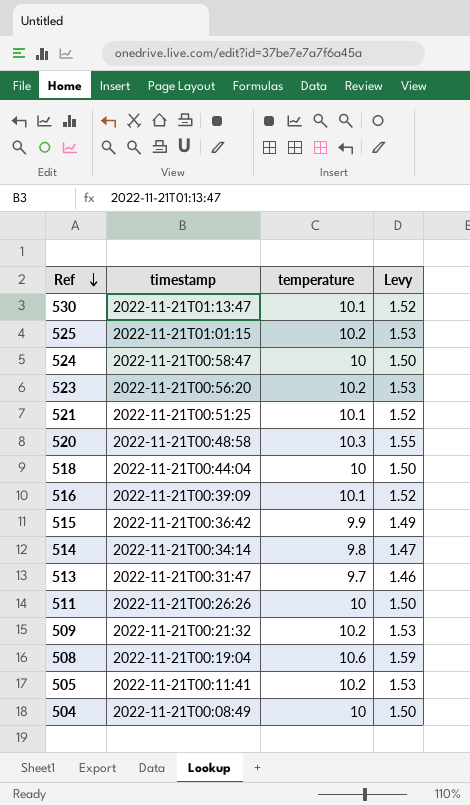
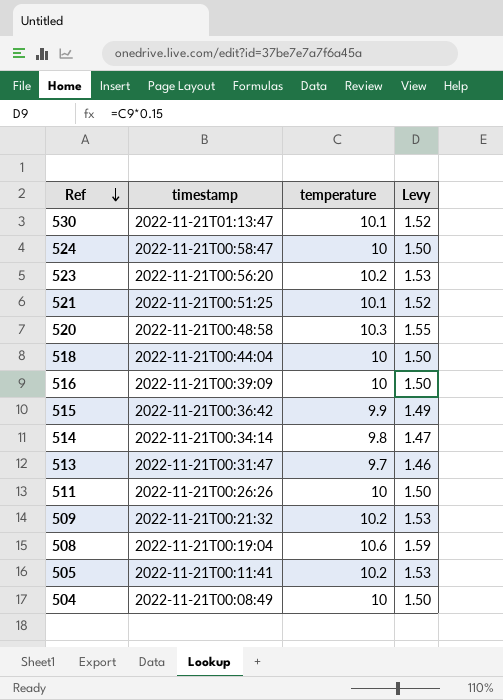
row 525: 2022-11-21T01:01:15 | 10.2 | 1.53 -> none
516 | temperature: 10.1 -> 10
516 | Levy: 1.52 -> 1.50

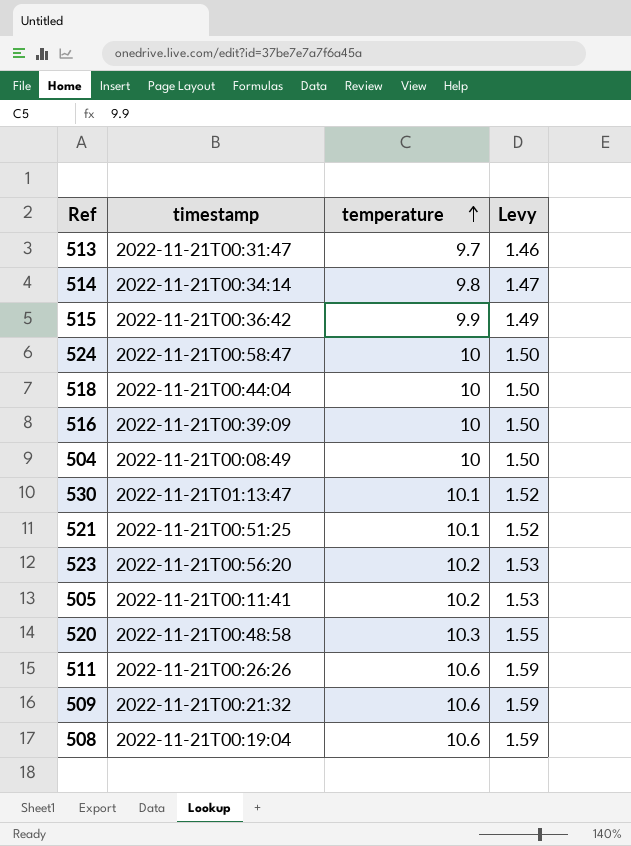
row order: Ref descending -> temperature ascending
511 | temperature: 10 -> 10.6
511 | Levy: 1.50 -> 1.59
509 | temperature: 10.2 -> 10.6
509 | Levy: 1.53 -> 1.59

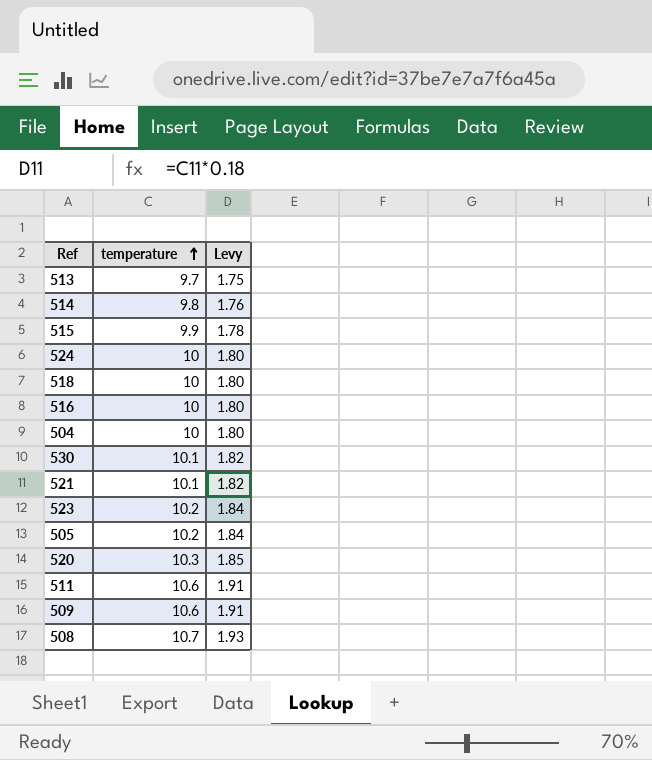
column timestamp | position: 2 -> none
column Levy | formula: [temperature] * 0.15 -> [temperature] * 0.18
508 | temperature: 10.6 -> 10.7

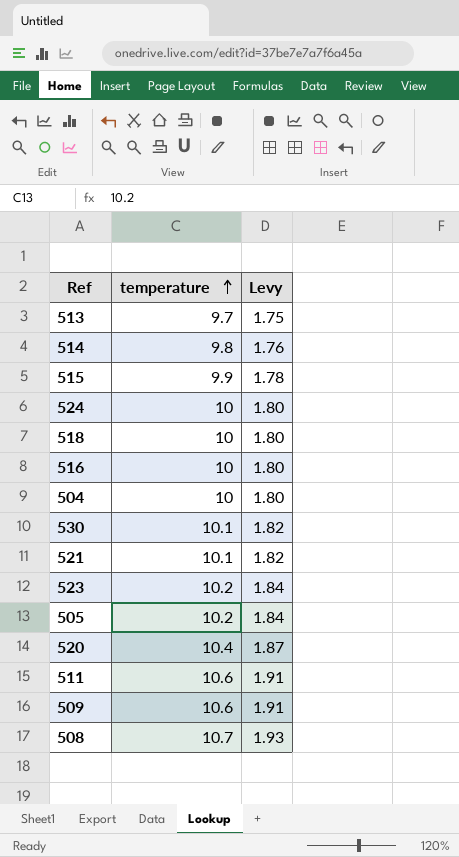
520 | temperature: 10.3 -> 10.4
520 | Levy: 1.85 -> 1.87

